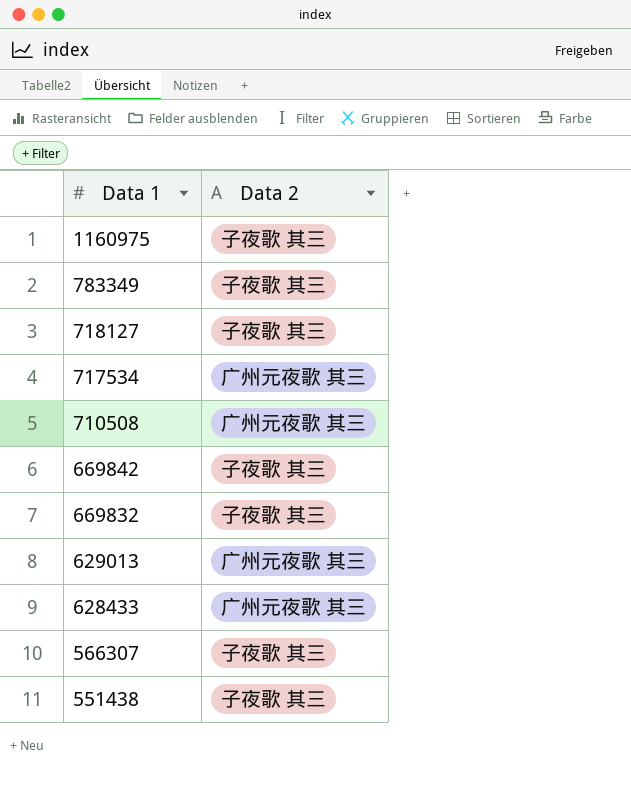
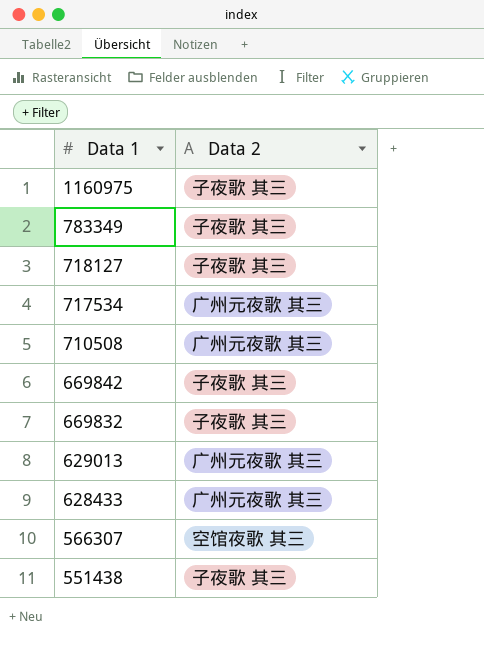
566307 | Data 2: 子夜歌 其三 -> 空馆夜歌 其三

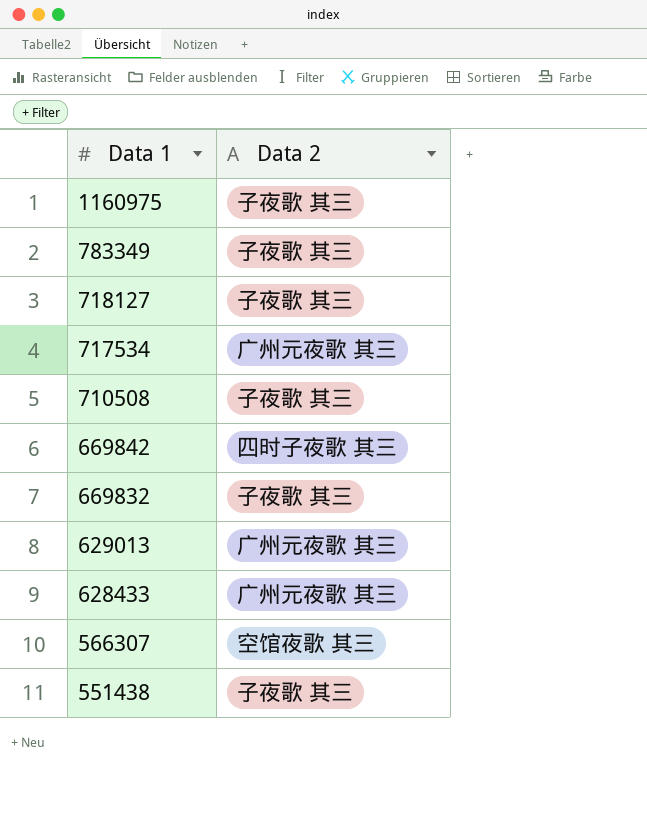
710508 | Data 2: 广州元夜歌 其三 -> 子夜歌 其三
669842 | Data 2: 子夜歌 其三 -> 四时子夜歌 其三

